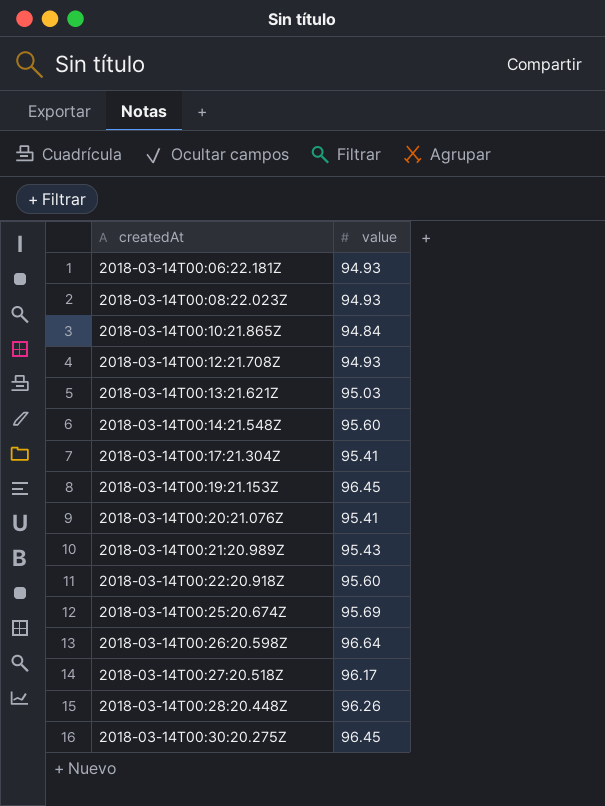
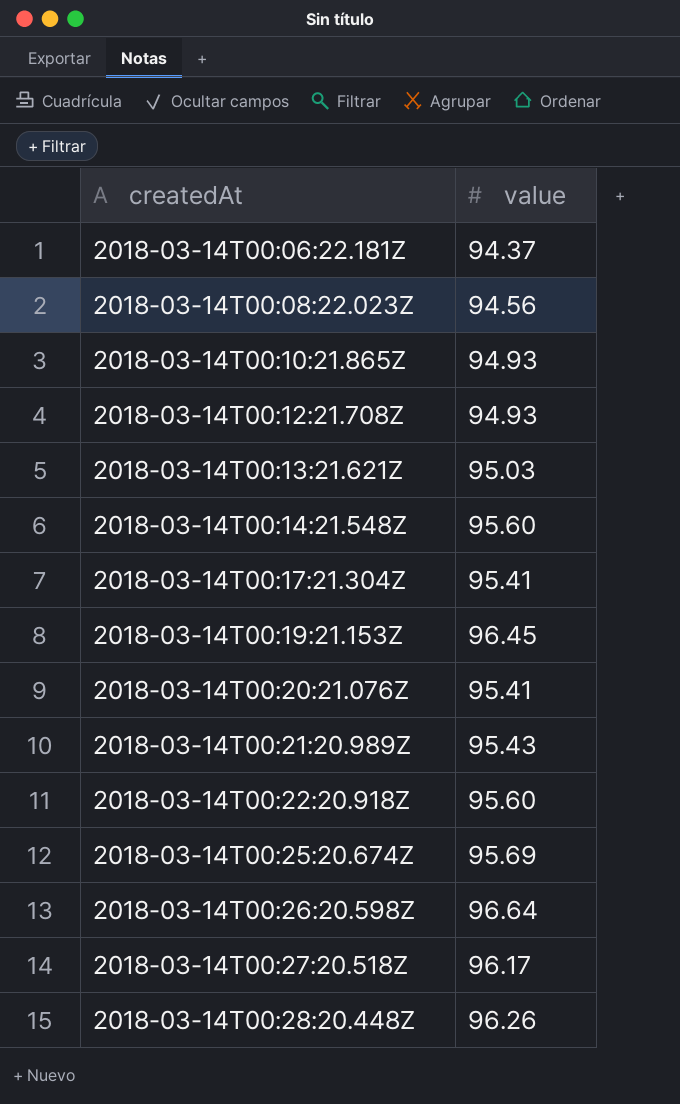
row 2018-03-14T00:30:20.275Z: 96.45 -> none
2018-03-14T00:06:22.181Z | value: 94.93 -> 94.37
2018-03-14T00:08:22.023Z | value: 94.93 -> 94.56
2018-03-14T00:10:21.865Z | value: 94.84 -> 94.93

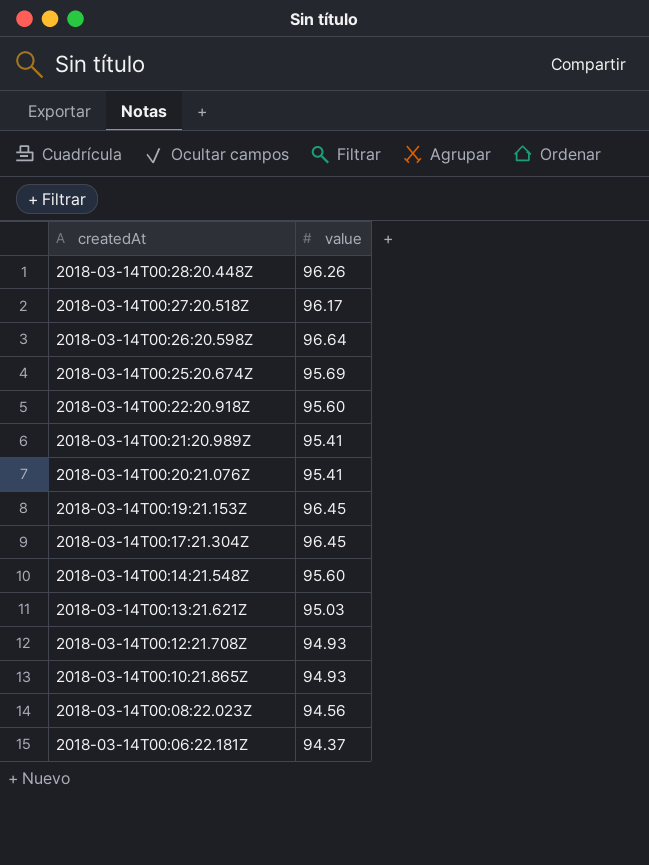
row order: createdAt ascending -> createdAt descending
2018-03-14T00:21:20.989Z | value: 95.43 -> 95.41
2018-03-14T00:17:21.304Z | value: 95.41 -> 96.45

